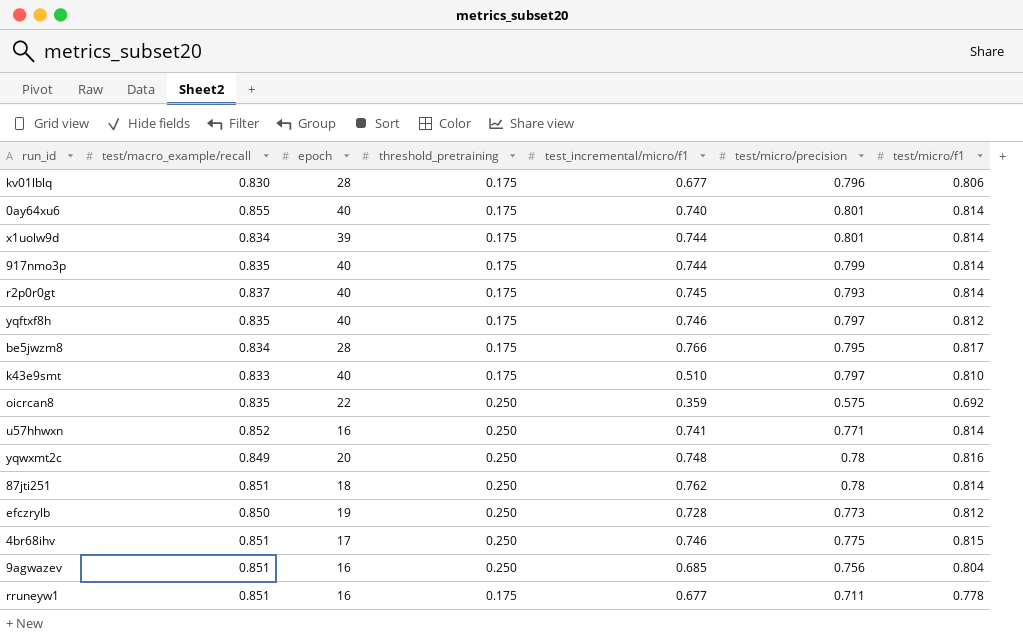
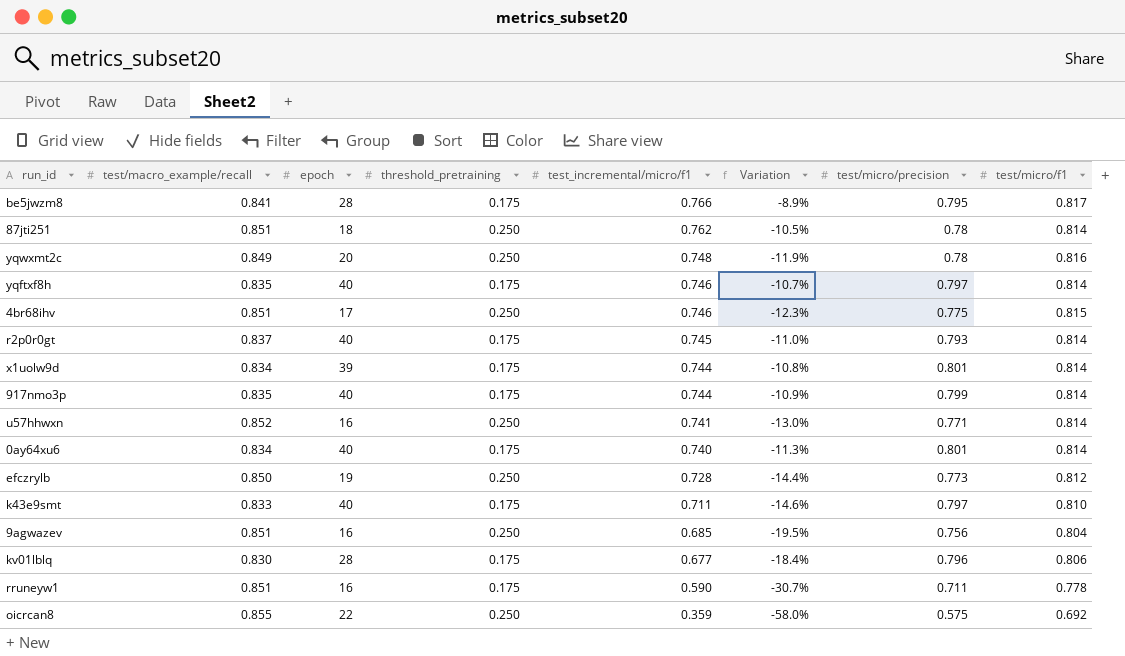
row order: none -> test_incremental/micro/f1 descending
column Variation | formula: none -> ([test_incremental/micro/f1] - [test/macro_example/recall]) / [test/macro_example/recall]
be5jwzm8 | test/macro_example/recall: 0.834 -> 0.841
yqftxf8h | test/micro/f1: 0.812 -> 0.814
0ay64xu6 | test/macro_example/recall: 0.855 -> 0.834
k43e9smt | test_incremental/micro/f1: 0.510 -> 0.711
rruneyw1 | test_incremental/micro/f1: 0.677 -> 0.590
oicrcan8 | test/macro_example/recall: 0.835 -> 0.855

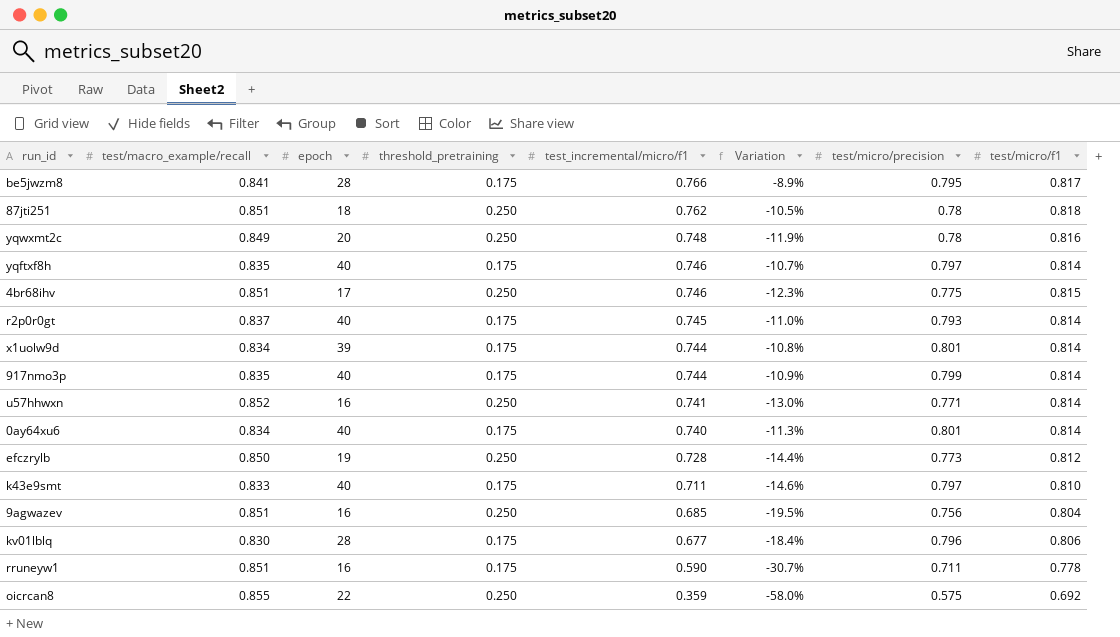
87jti251 | test/micro/f1: 0.814 -> 0.818

